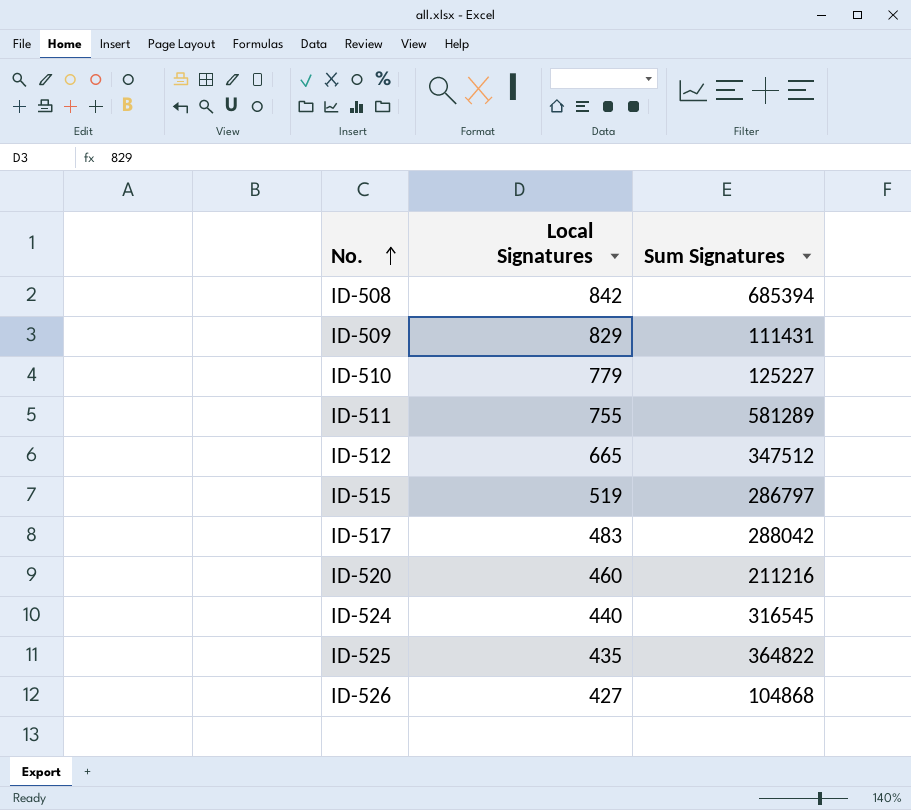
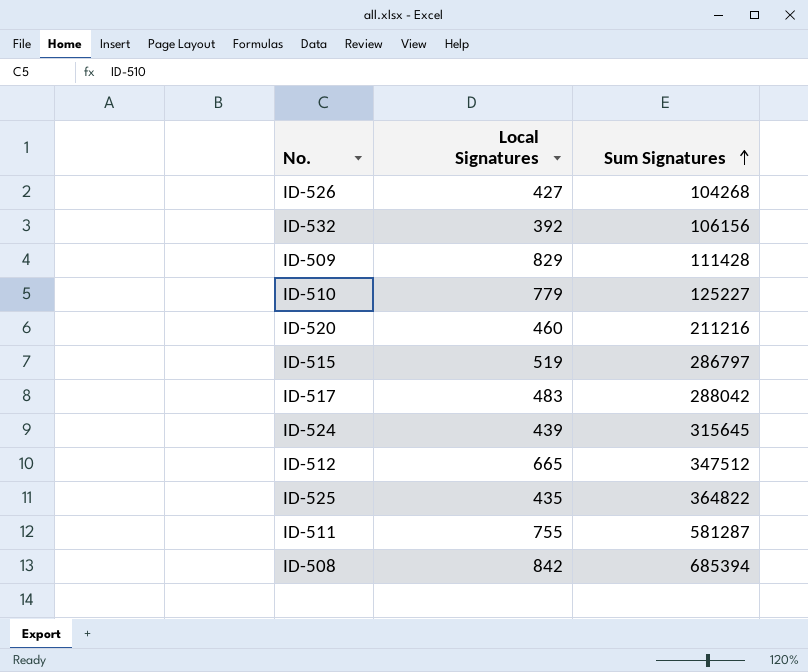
row order: No. ascending -> Sum Signatures ascending
ID-526 | Sum Signatures: 104868 -> 104268
row ID-532: none -> 392 | 106156
ID-509 | Sum Signatures: 111431 -> 111428
ID-524 | Local Signatures: 440 -> 439
ID-524 | Sum Signatures: 316545 -> 315645
ID-511 | Sum Signatures: 581289 -> 581287

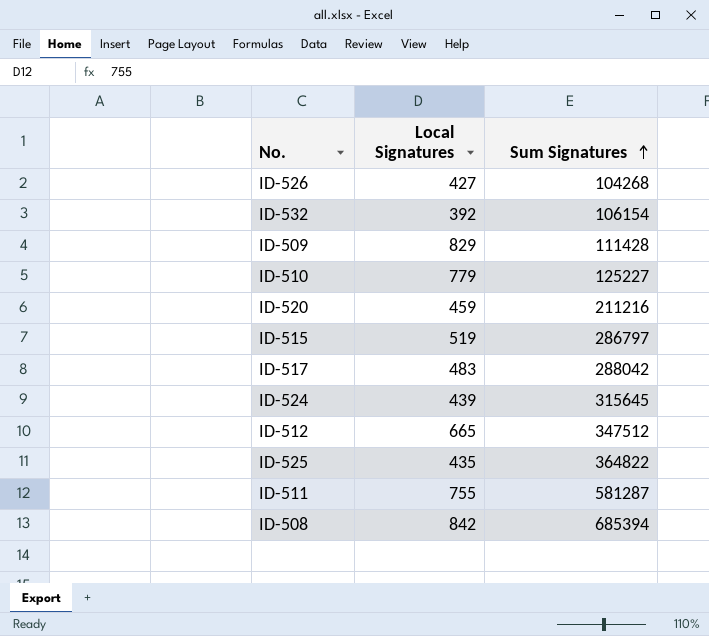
ID-532 | Sum Signatures: 106156 -> 106154
ID-520 | Local Signatures: 460 -> 459

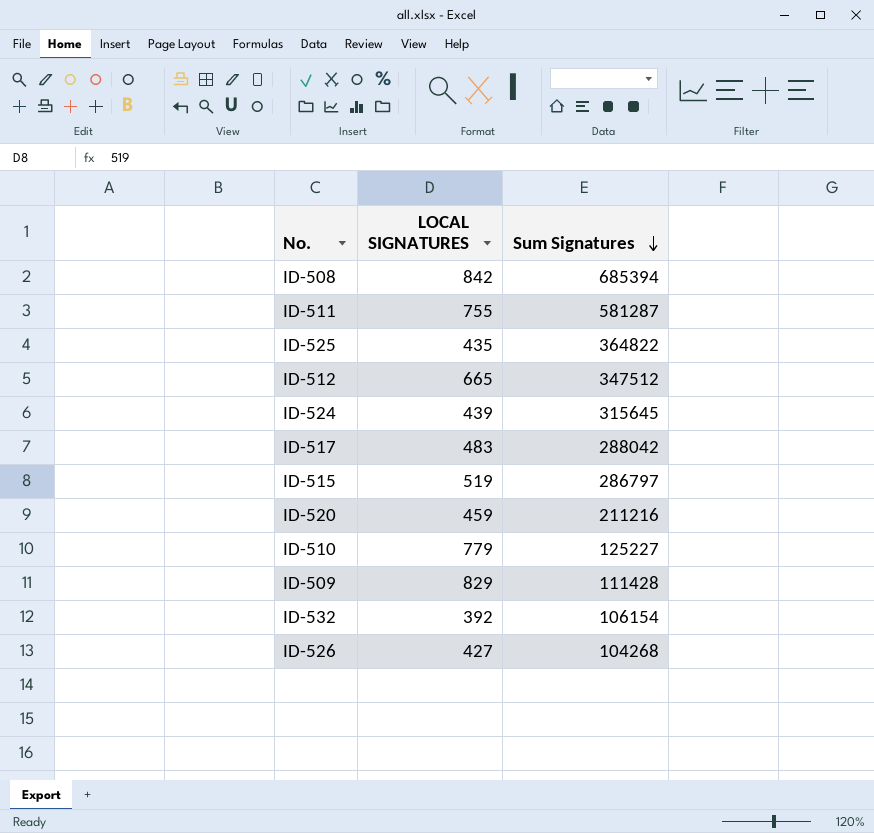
row order: Sum Signatures ascending -> Sum Signatures descending
column name: Local Signatures -> LOCAL SIGNATURES

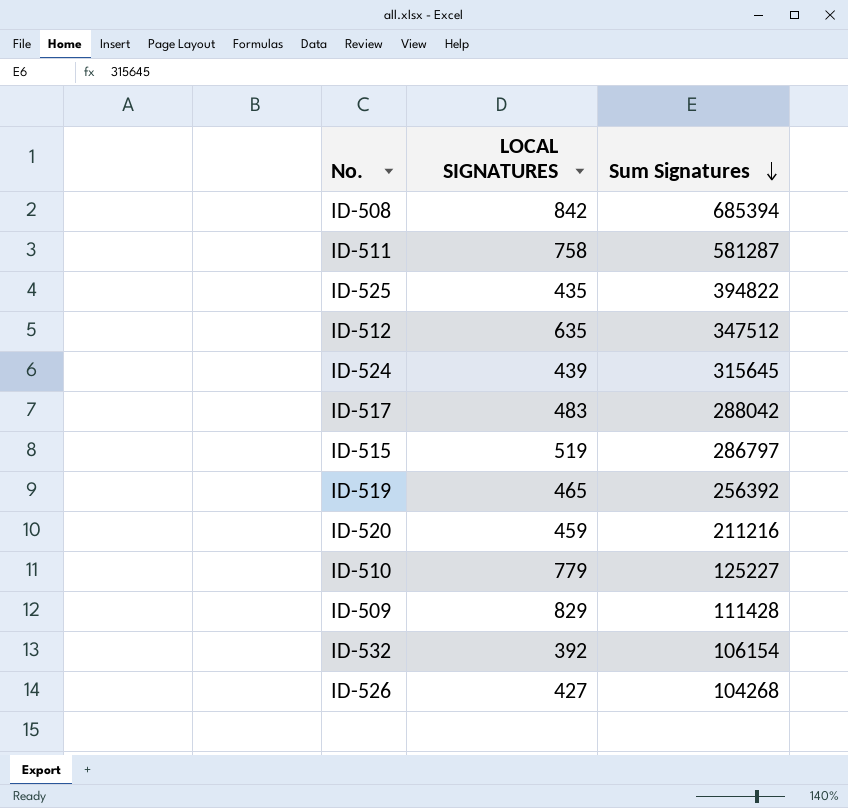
ID-511 | LOCAL SIGNATURES: 755 -> 758
ID-525 | Sum Signatures: 364822 -> 394822
ID-512 | LOCAL SIGNATURES: 665 -> 635
row ID-519: none -> 465 | 256392

